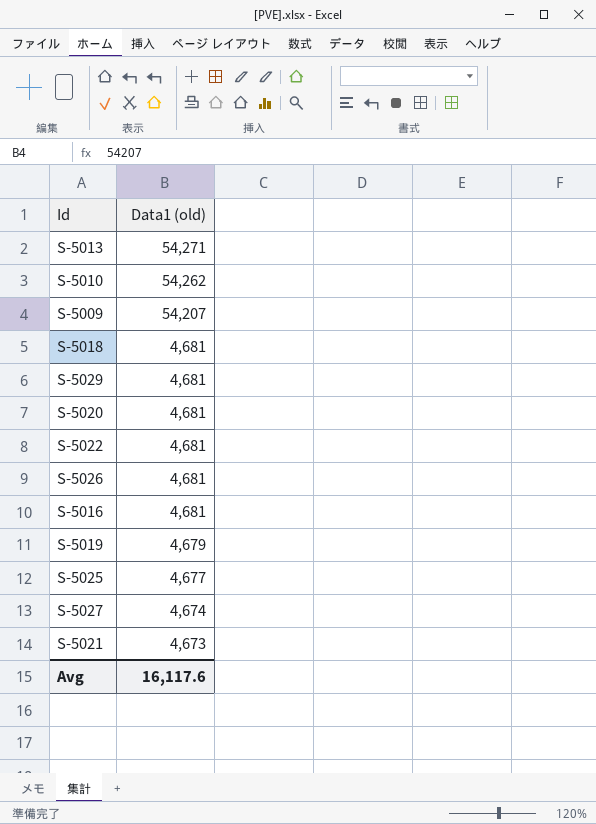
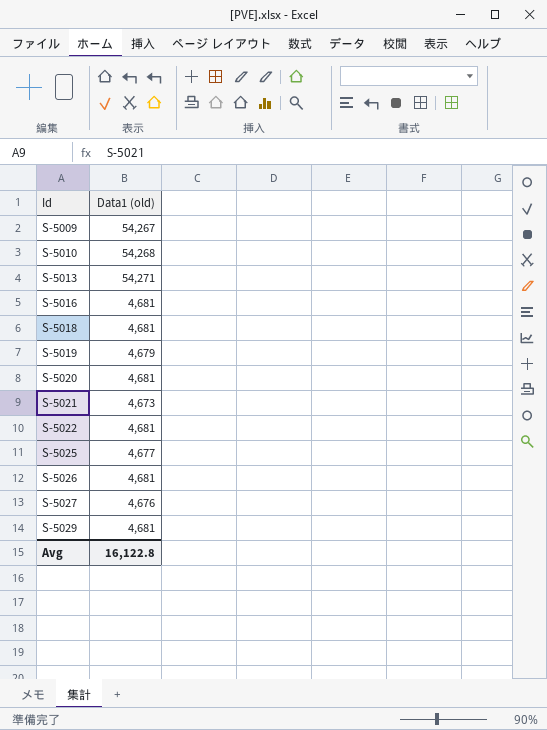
row order: Data1 (old) descending -> Id ascending
S-5009 | Data1 (old): 54,207 -> 54,267
S-5010 | Data1 (old): 54,262 -> 54,268
S-5027 | Data1 (old): 4,674 -> 4,676
Avg | Data1 (old): 16,117.6 -> 16,122.8

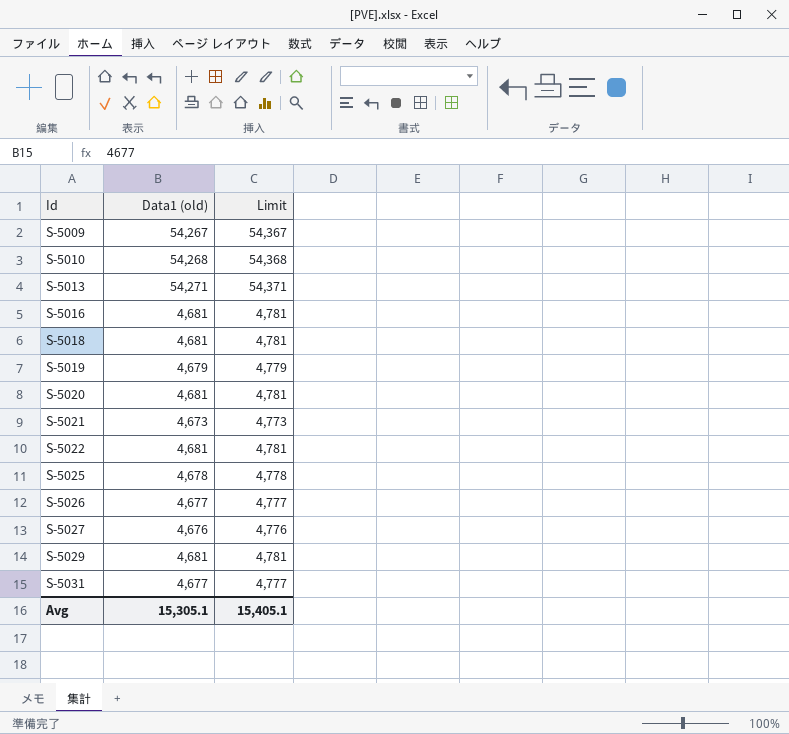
column Limit | formula: none -> [Data1 (old)] + 100
S-5025 | Data1 (old): 4,677 -> 4,678
S-5026 | Data1 (old): 4,681 -> 4,677
row S-5031: none -> 4,677 | 4,777
Avg | Data1 (old): 16,122.8 -> 15,305.1

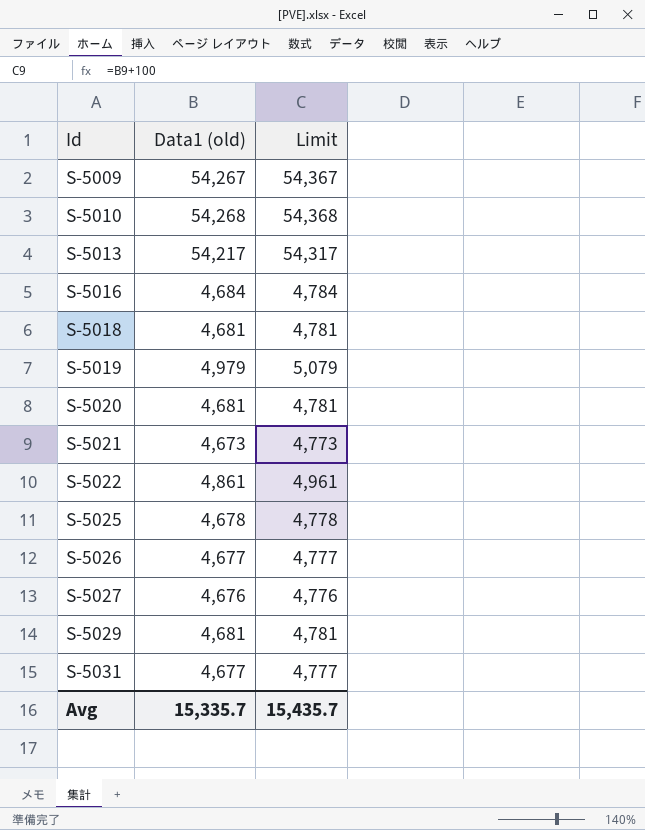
S-5013 | Data1 (old): 54,271 -> 54,217
S-5013 | Limit: 54,371 -> 54,317
S-5016 | Data1 (old): 4,681 -> 4,684
S-5016 | Limit: 4,781 -> 4,784
S-5019 | Data1 (old): 4,679 -> 4,979
S-5019 | Limit: 4,779 -> 5,079
S-5022 | Data1 (old): 4,681 -> 4,861
S-5022 | Limit: 4,781 -> 4,961
Avg | Data1 (old): 15,305.1 -> 15,335.7
Avg | Limit: 15,405.1 -> 15,435.7

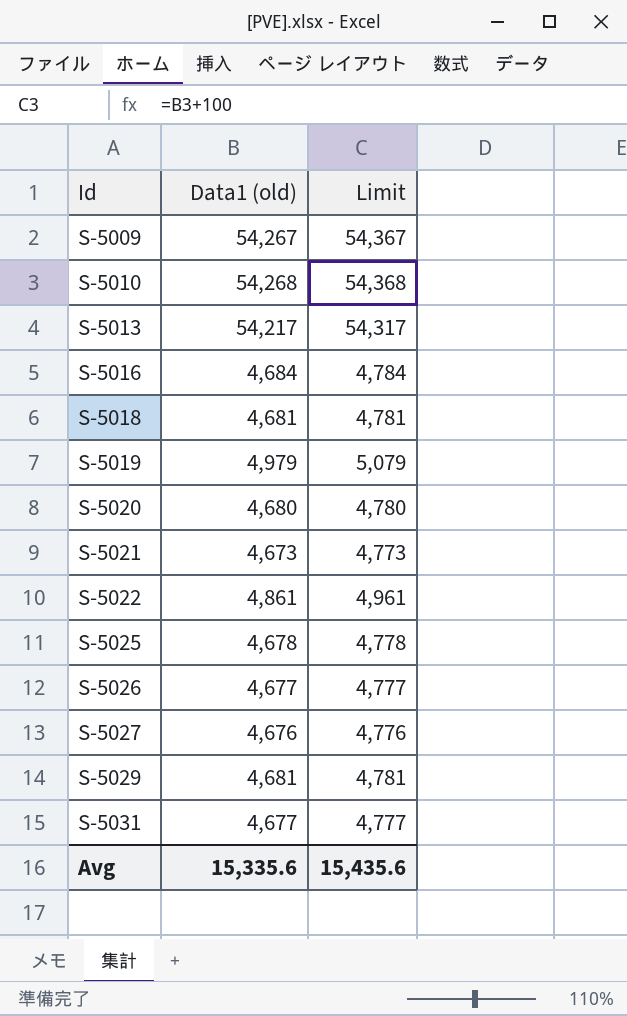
S-5020 | Data1 (old): 4,681 -> 4,680
S-5020 | Limit: 4,781 -> 4,780
Avg | Data1 (old): 15,335.7 -> 15,335.6
Avg | Limit: 15,435.7 -> 15,435.6

